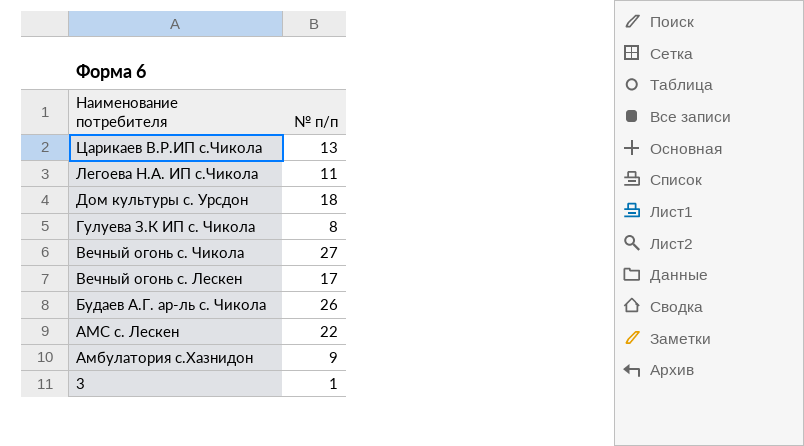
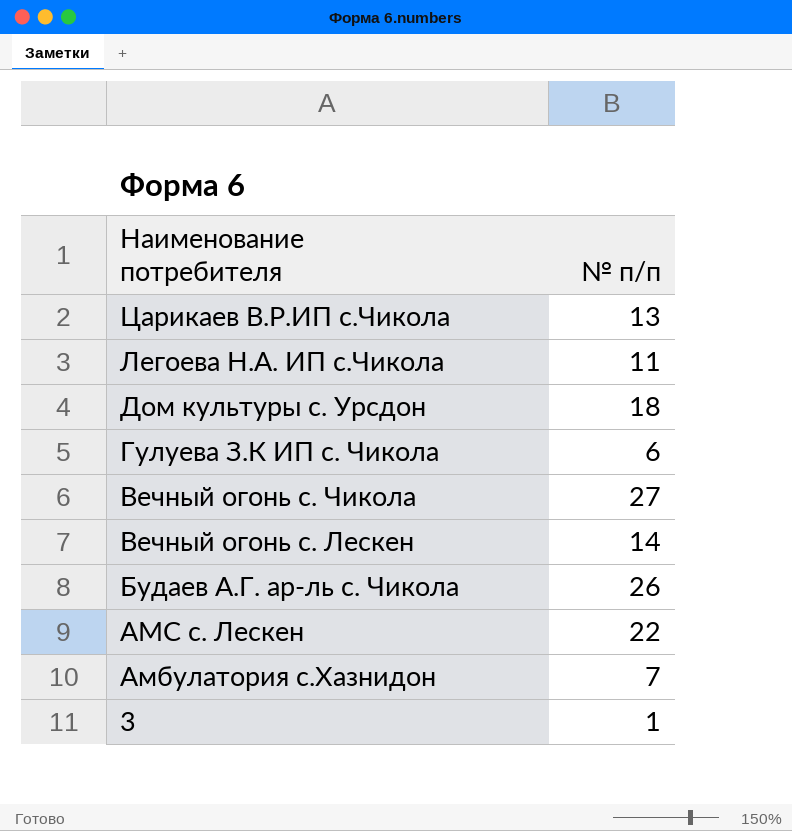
Гулуева З.К ИП с. Чикола | № п/п: 8 -> 6
Вечный огонь с. Лескен | № п/п: 17 -> 14
Амбулатория с.Хазнидон | № п/п: 9 -> 7

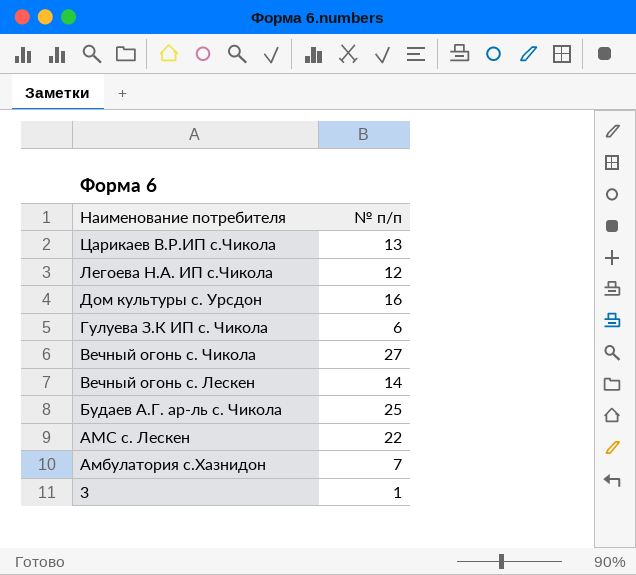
Легоева Н.А. ИП с.Чикола | № п/п: 11 -> 12
Дом культуры с. Урсдон | № п/п: 18 -> 16
Будаев А.Г. ар-ль с. Чикола | № п/п: 26 -> 25

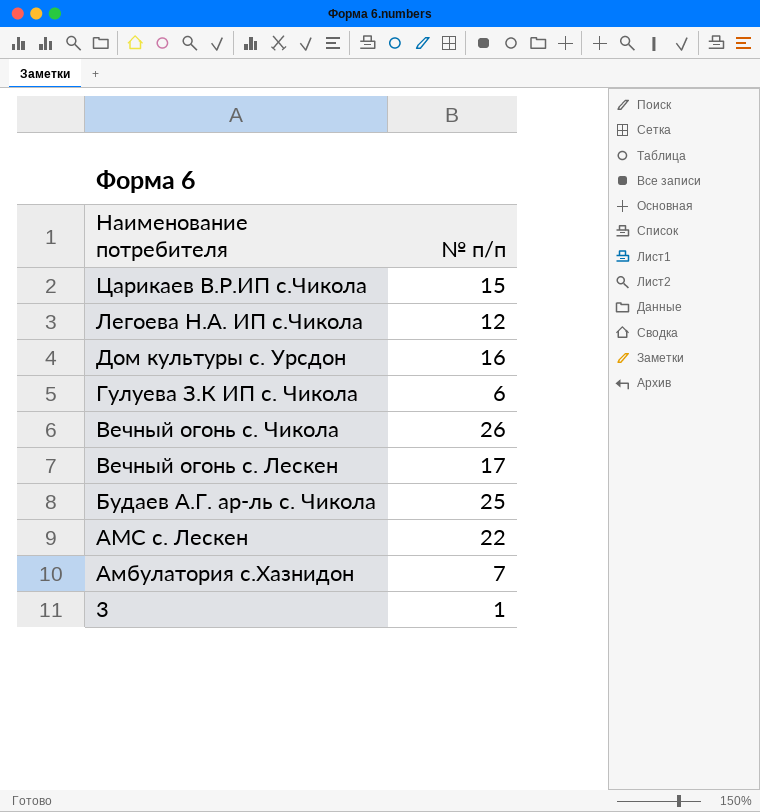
Царикаев В.Р.ИП с.Чикола | № п/п: 13 -> 15
Вечный огонь с. Чикола | № п/п: 27 -> 26
Вечный огонь с. Лескен | № п/п: 14 -> 17

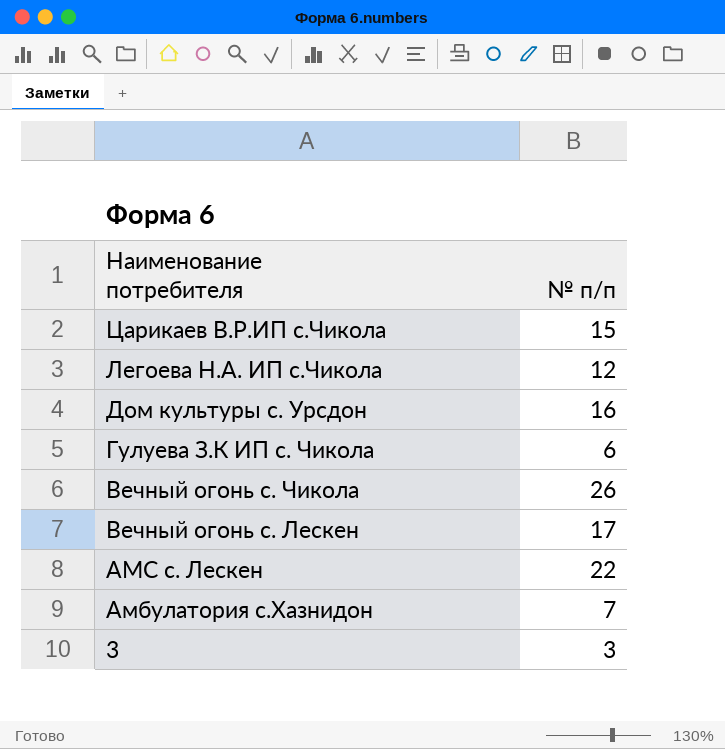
row Будаев А.Г. ар-ль с. Чикола: 25 -> none
3 | № п/п: 1 -> 3

